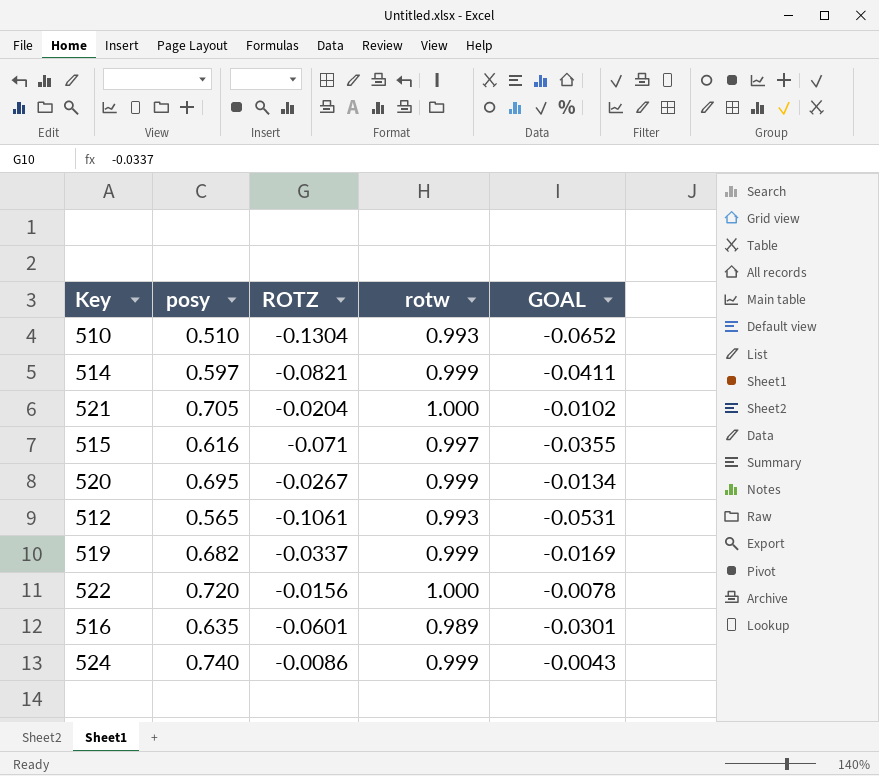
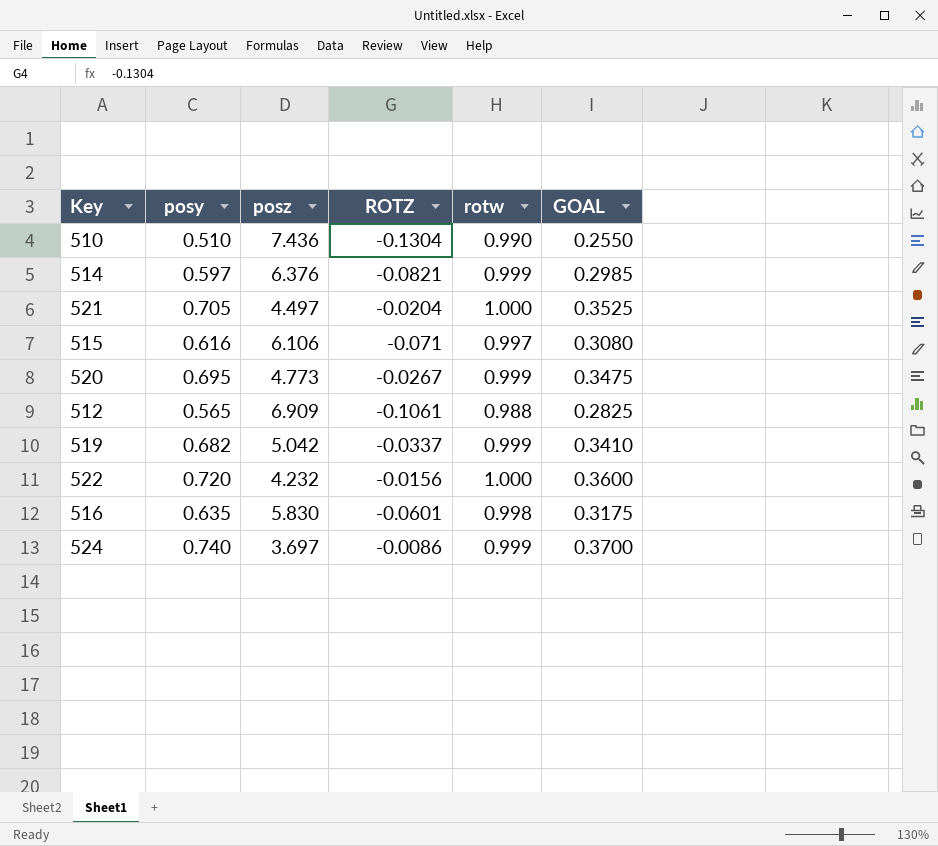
column posz | position: none -> 3
column GOAL | formula: [ROTZ] * 0.5 -> [posy] * 0.5
510 | rotw: 0.993 -> 0.990
512 | rotw: 0.993 -> 0.988
516 | rotw: 0.989 -> 0.998

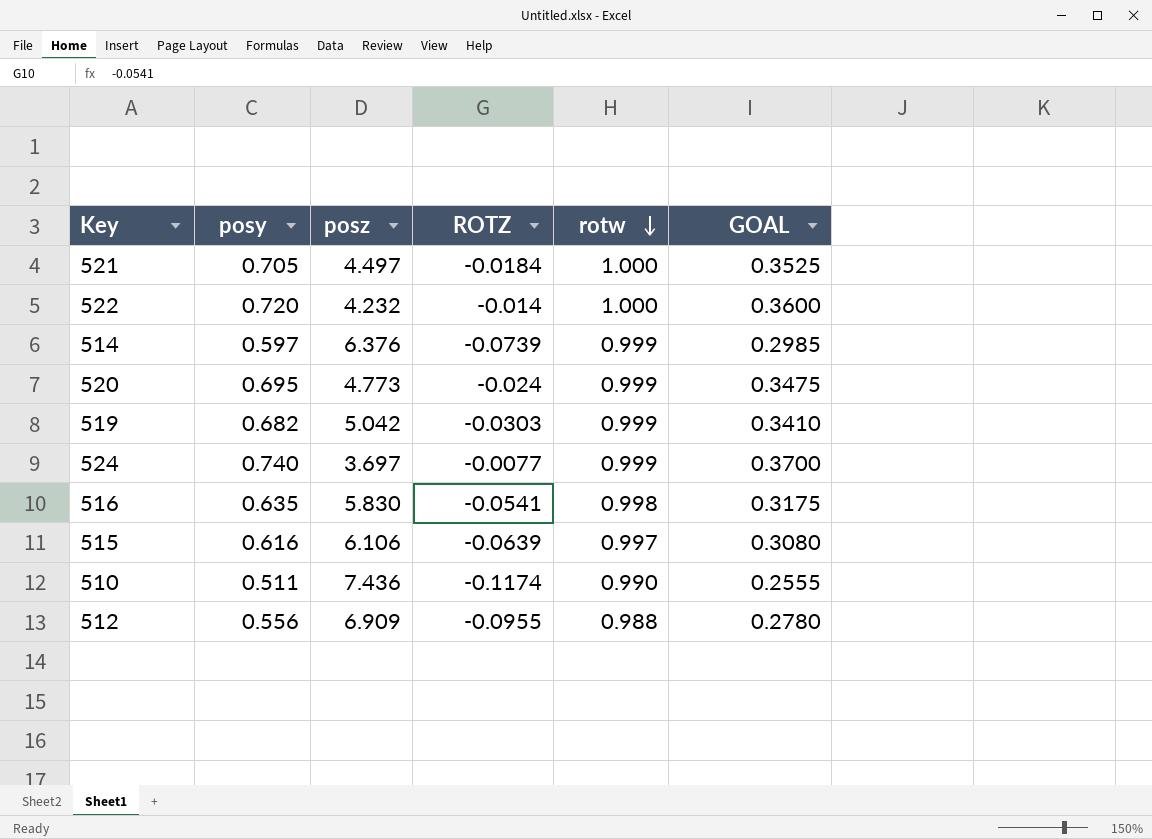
row order: none -> rotw descending
521 | ROTZ: -0.0204 -> -0.0184
522 | ROTZ: -0.0156 -> -0.014
514 | ROTZ: -0.0821 -> -0.0739
520 | ROTZ: -0.0267 -> -0.024
519 | ROTZ: -0.0337 -> -0.0303
524 | ROTZ: -0.0086 -> -0.0077
516 | ROTZ: -0.0601 -> -0.0541
515 | ROTZ: -0.071 -> -0.0639
510 | posy: 0.510 -> 0.511
510 | ROTZ: -0.1304 -> -0.1174
510 | GOAL: 0.2550 -> 0.2555
512 | posy: 0.565 -> 0.556
512 | ROTZ: -0.1061 -> -0.0955
512 | GOAL: 0.2825 -> 0.2780

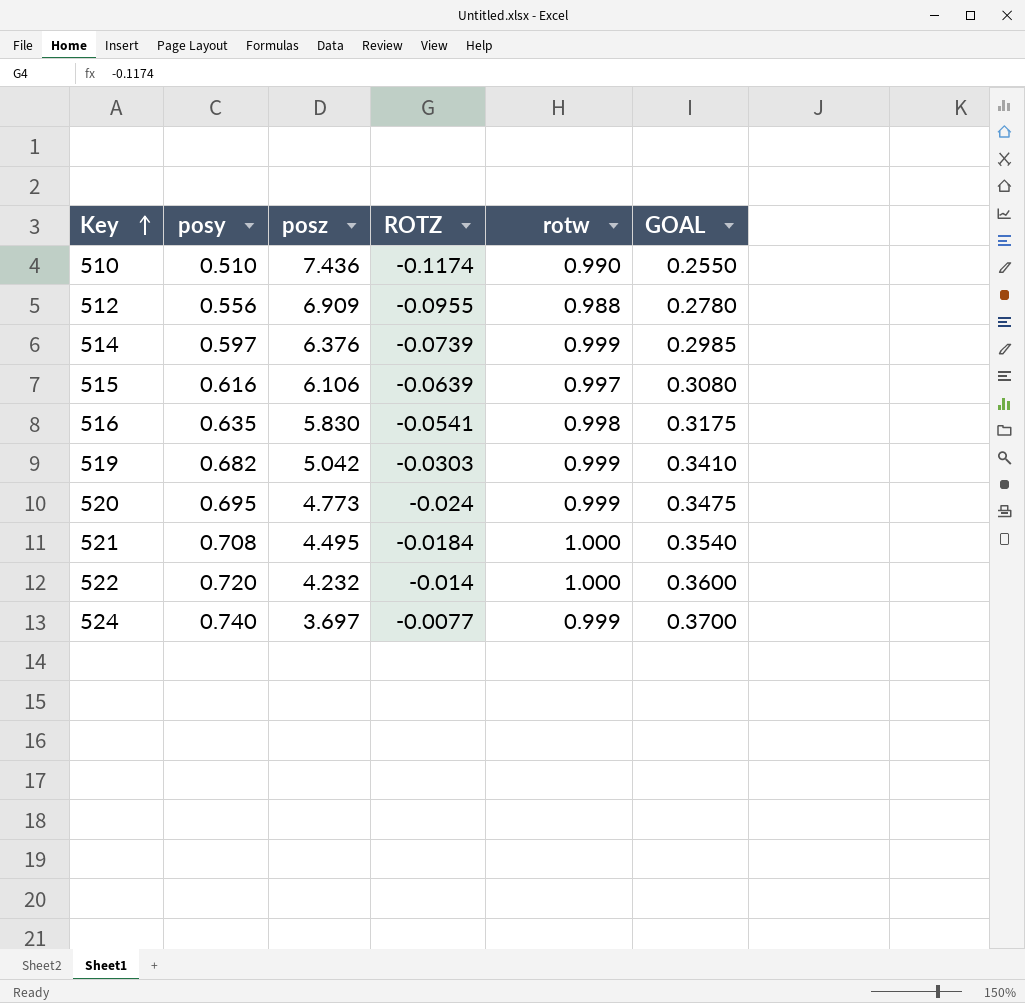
row order: rotw descending -> Key ascending
510 | posy: 0.511 -> 0.510
510 | GOAL: 0.2555 -> 0.2550
521 | posy: 0.705 -> 0.708
521 | posz: 4.497 -> 4.495
521 | GOAL: 0.3525 -> 0.3540

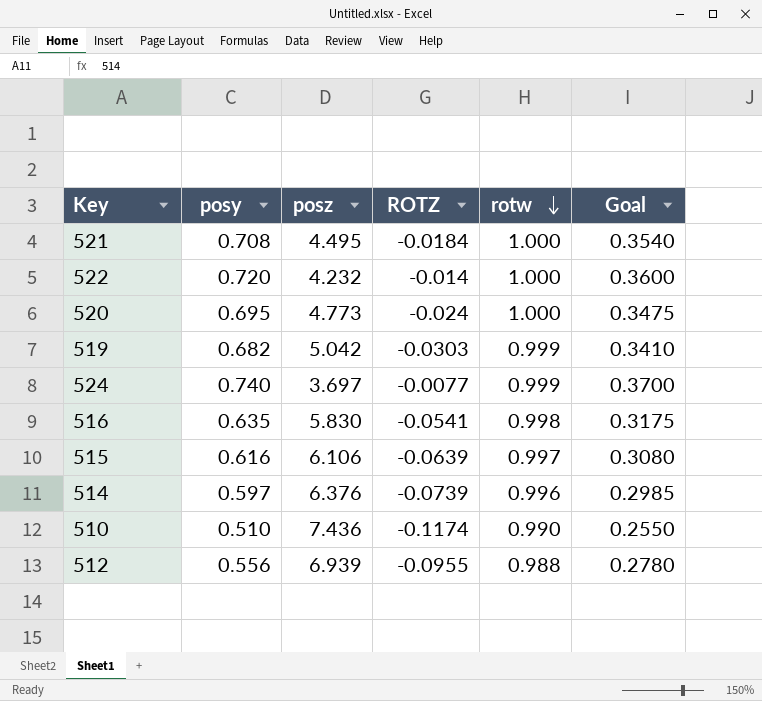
row order: Key ascending -> rotw descending
column name: GOAL -> Goal
520 | rotw: 0.999 -> 1.000
514 | rotw: 0.999 -> 0.996
512 | posz: 6.909 -> 6.939

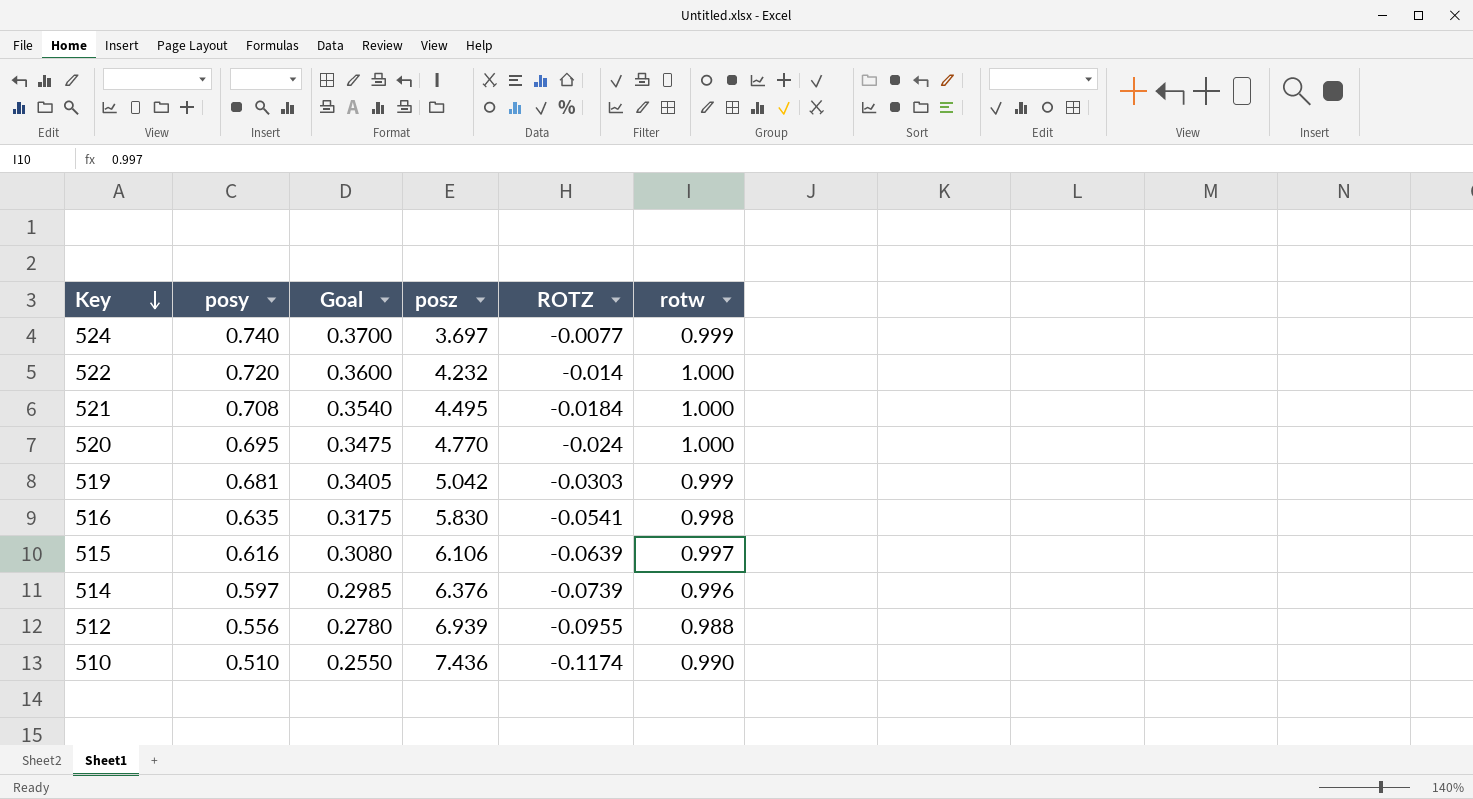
row order: rotw descending -> Key descending
column Goal | position: 6 -> 3
520 | posz: 4.773 -> 4.770
519 | posy: 0.682 -> 0.681
519 | Goal: 0.3410 -> 0.3405

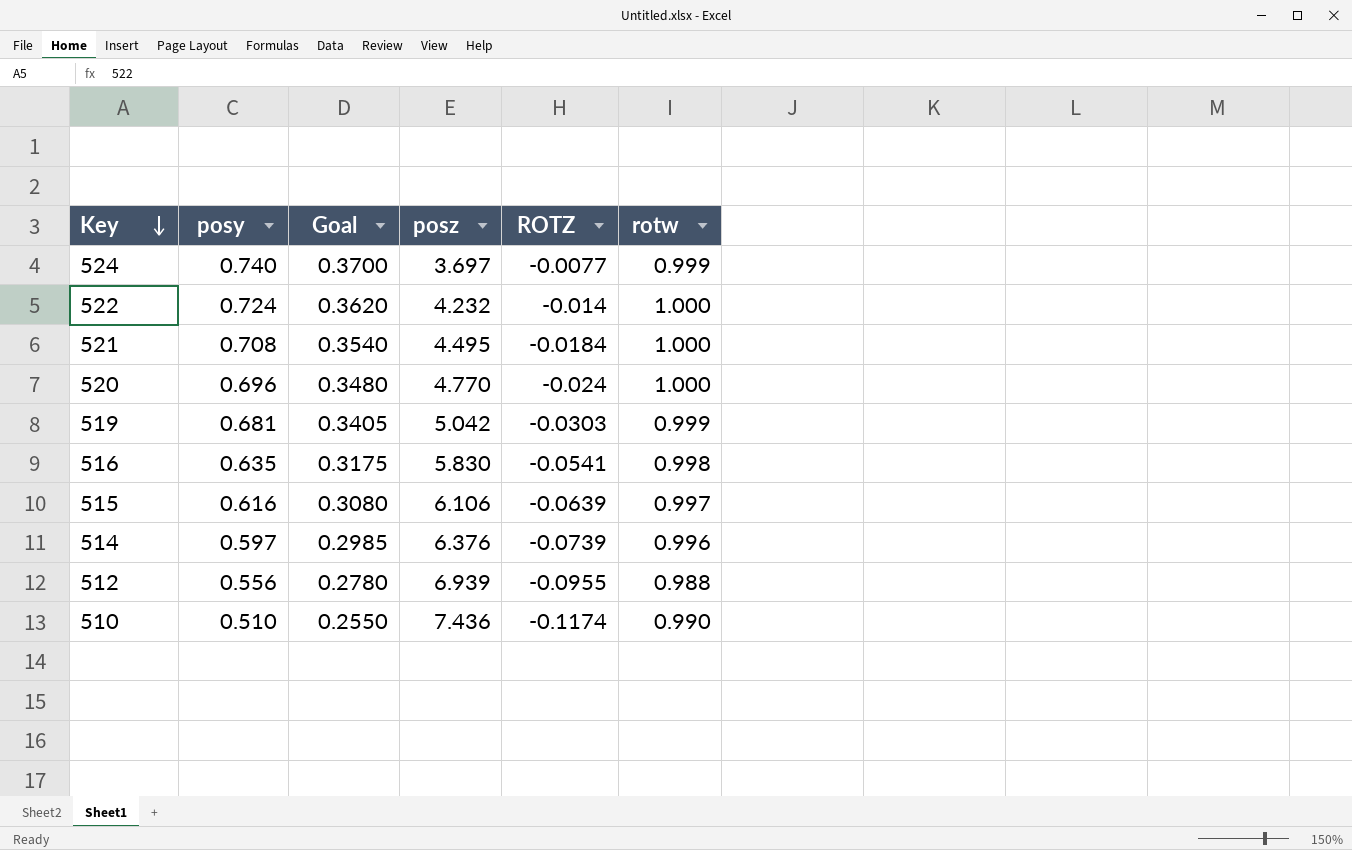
522 | posy: 0.720 -> 0.724
522 | Goal: 0.3600 -> 0.3620
520 | posy: 0.695 -> 0.696
520 | Goal: 0.3475 -> 0.3480

